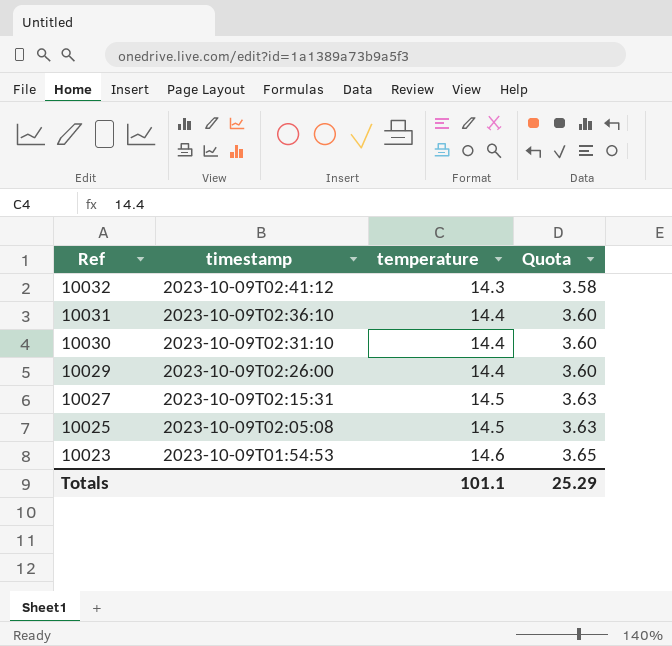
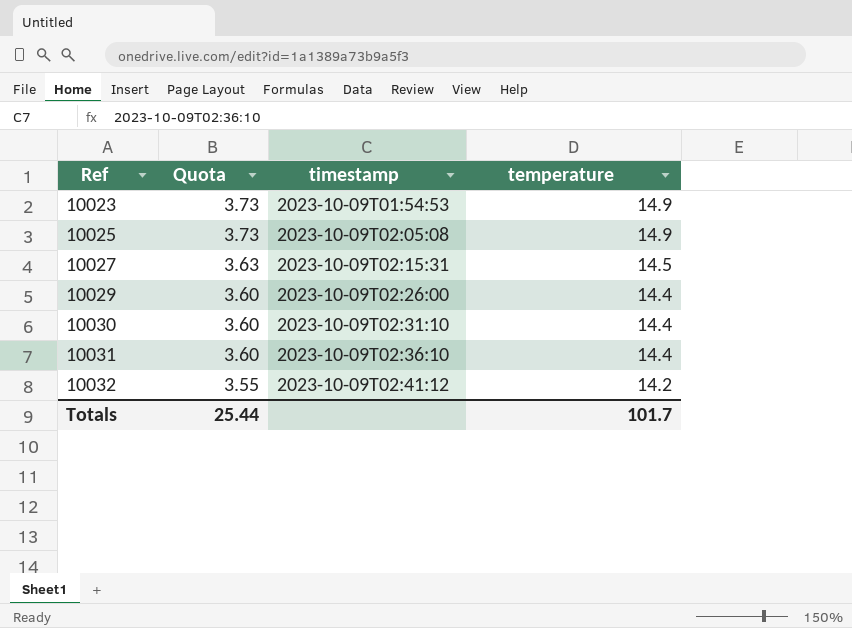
row order: Ref descending -> Ref ascending
column Quota | position: 4 -> 2
10023 | Quota: 3.65 -> 3.73
10023 | temperature: 14.6 -> 14.9
10025 | Quota: 3.63 -> 3.73
10025 | temperature: 14.5 -> 14.9
10032 | Quota: 3.58 -> 3.55
10032 | temperature: 14.3 -> 14.2
Totals | Quota: 25.29 -> 25.44
Totals | temperature: 101.1 -> 101.7

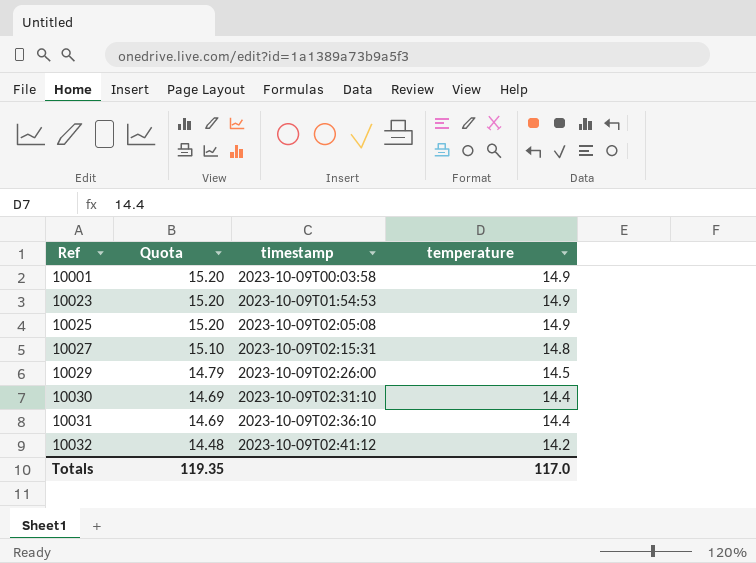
column Quota | formula: [temperature] * 0.25 -> [temperature] * 1.02
row 10001: none -> 15.20 | 2023-10-09T00:03:58 | 14.9
10027 | temperature: 14.5 -> 14.8
10029 | temperature: 14.4 -> 14.5
Totals | Quota: 25.44 -> 119.35
Totals | temperature: 101.7 -> 117.0

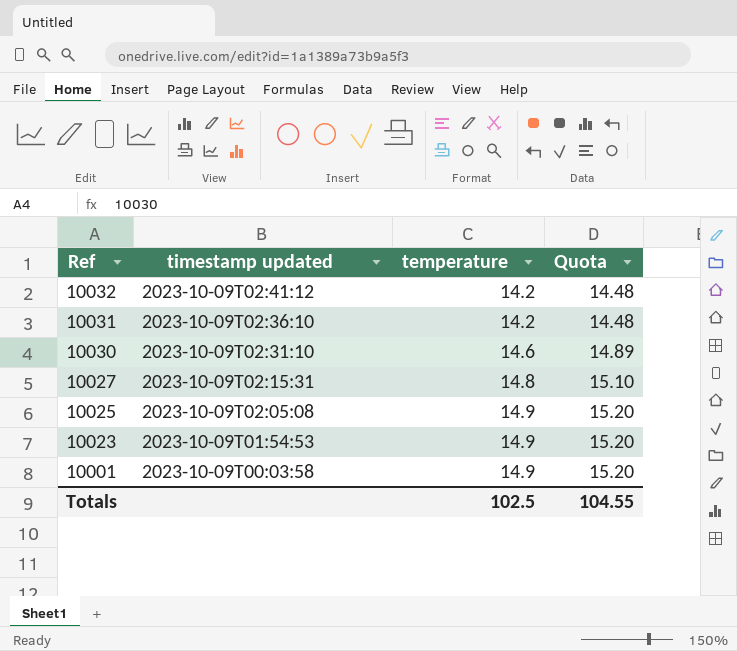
row order: Ref ascending -> Ref descending
column name: timestamp -> timestamp updated
column Quota | position: 2 -> 4
row 10029: 14.79 | 2023-10-09T02:26:00 | 14.5 -> none
10031 | temperature: 14.4 -> 14.2
10031 | Quota: 14.69 -> 14.48
10030 | temperature: 14.4 -> 14.6
10030 | Quota: 14.69 -> 14.89
Totals | temperature: 117.0 -> 102.5
Totals | Quota: 119.35 -> 104.55

